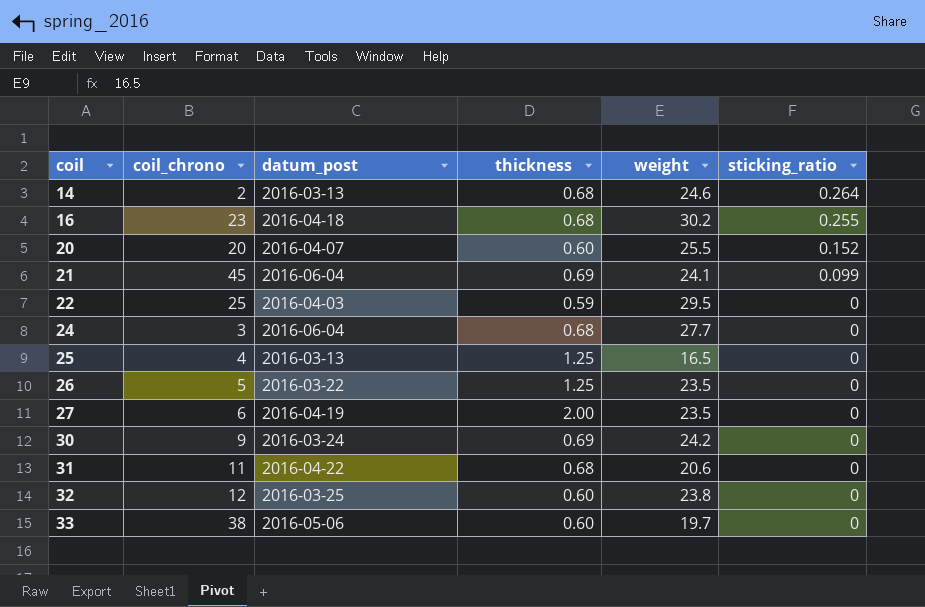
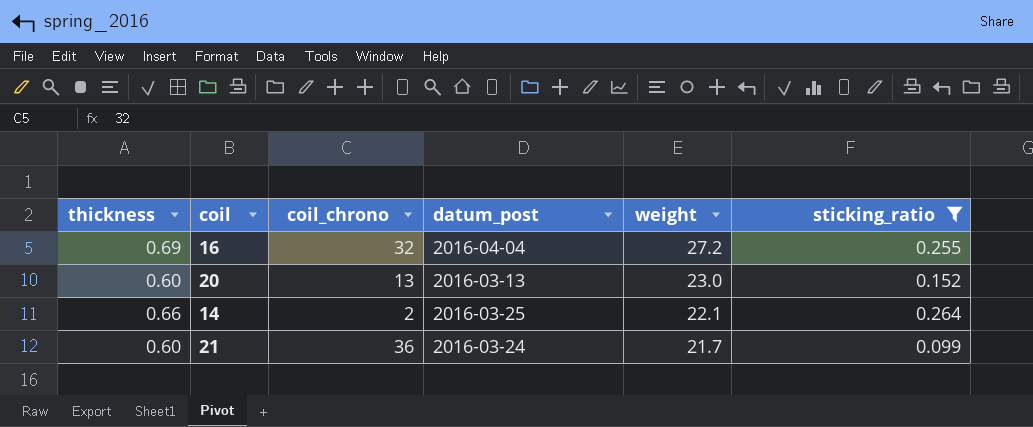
filter: none -> sticking_ratio != 0
row order: coil ascending -> weight descending
column thickness | position: 4 -> 1
16 | thickness: 0.68 -> 0.69
16 | coil_chrono: 23 -> 32
16 | datum_post: 2016-04-18 -> 2016-04-04
16 | weight: 30.2 -> 27.2
20 | coil_chrono: 20 -> 13
20 | datum_post: 2016-04-07 -> 2016-03-13
20 | weight: 25.5 -> 23.0
14 | thickness: 0.68 -> 0.66
14 | datum_post: 2016-03-13 -> 2016-03-25
14 | weight: 24.6 -> 22.1
21 | thickness: 0.69 -> 0.60
21 | coil_chrono: 45 -> 36
21 | datum_post: 2016-06-04 -> 2016-03-24
21 | weight: 24.1 -> 21.7

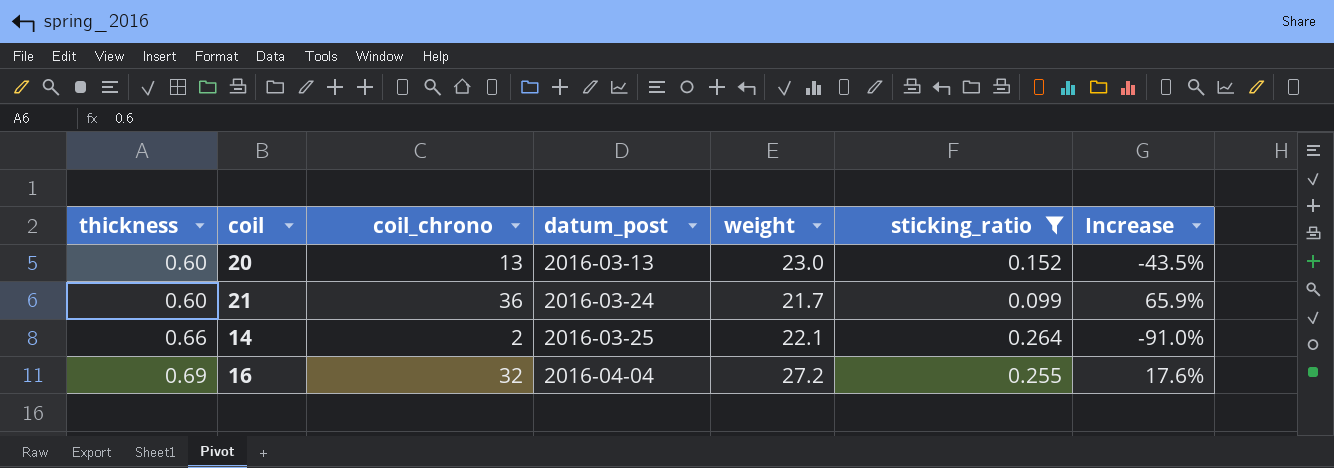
row order: weight descending -> thickness ascending
column Increase | formula: none -> ([coil_chrono] - [weight]) / [weight]

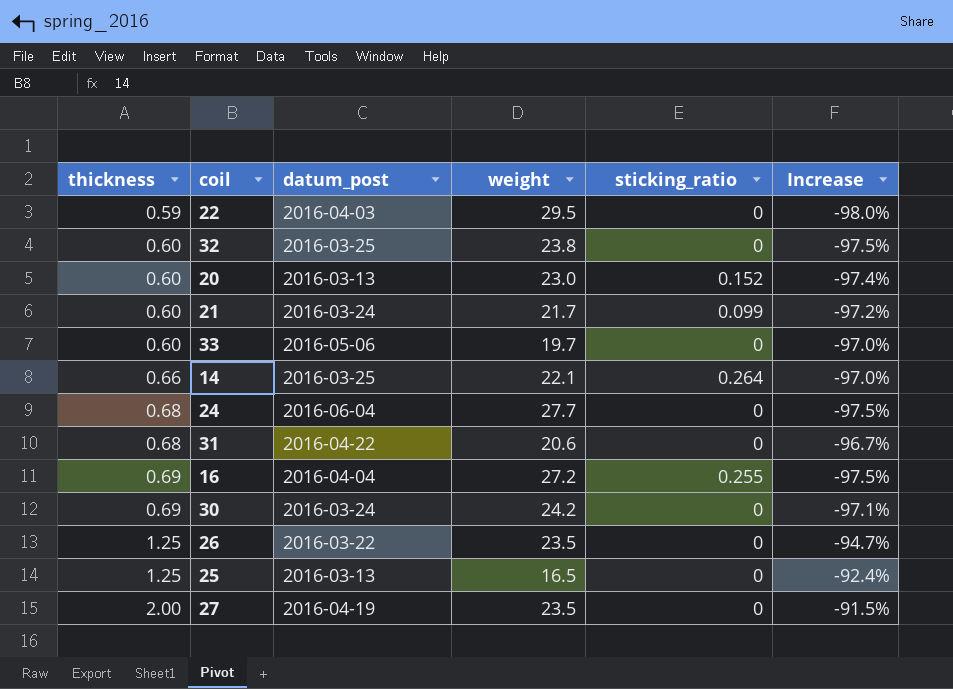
filter: sticking_ratio != 0 -> none
column coil_chrono | position: 3 -> none
column Increase | formula: ([coil_chrono] - [weight]) / [weight] -> ([thickness] - [weight]) / [weight]

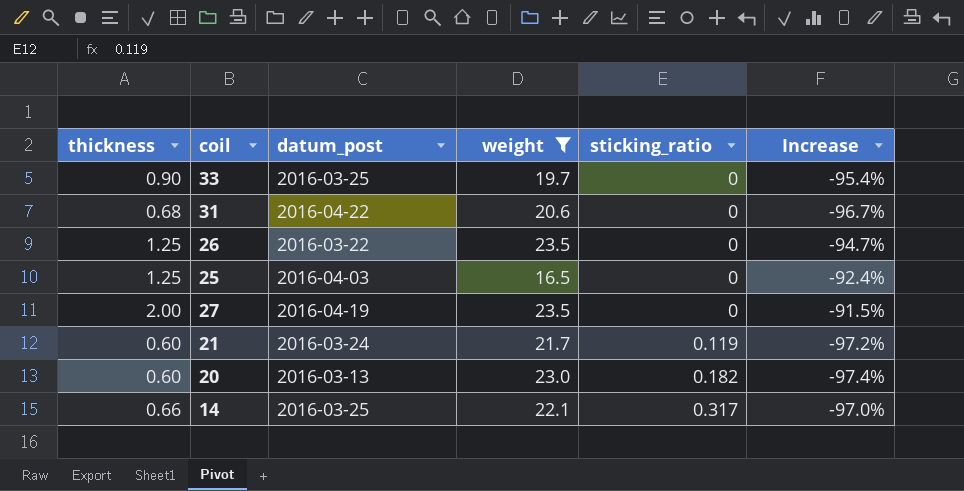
filter: none -> weight <= 23.5
row order: thickness ascending -> sticking_ratio ascending
33 | thickness: 0.60 -> 0.90
33 | datum_post: 2016-05-06 -> 2016-03-25
33 | Increase: -97.0% -> -95.4%
25 | datum_post: 2016-03-13 -> 2016-04-03
21 | sticking_ratio: 0.099 -> 0.119
20 | sticking_ratio: 0.152 -> 0.182
14 | sticking_ratio: 0.264 -> 0.317

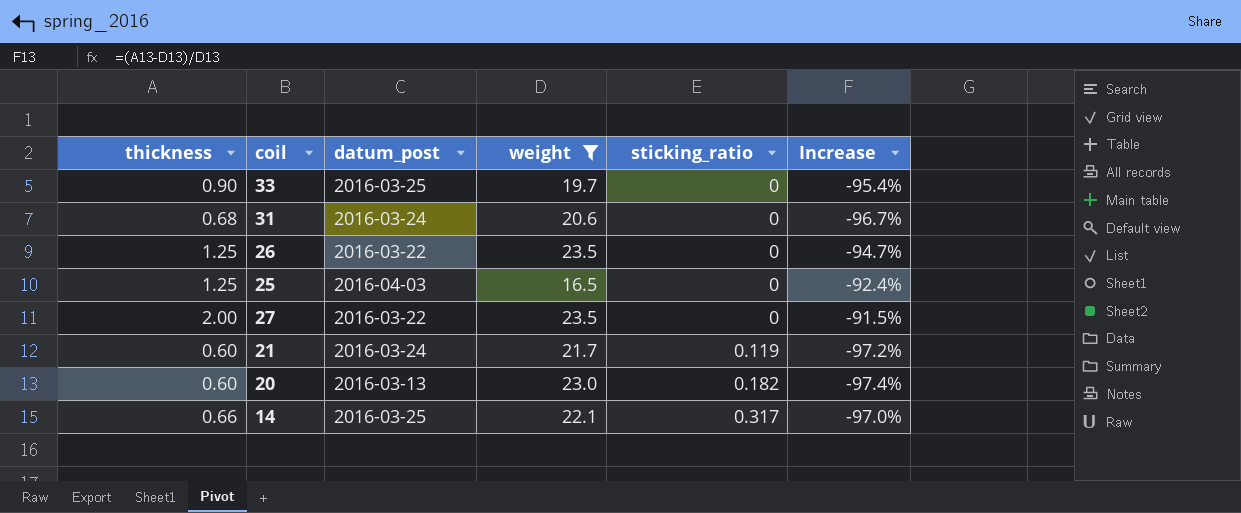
31 | datum_post: 2016-04-22 -> 2016-03-24
27 | datum_post: 2016-04-19 -> 2016-03-22

